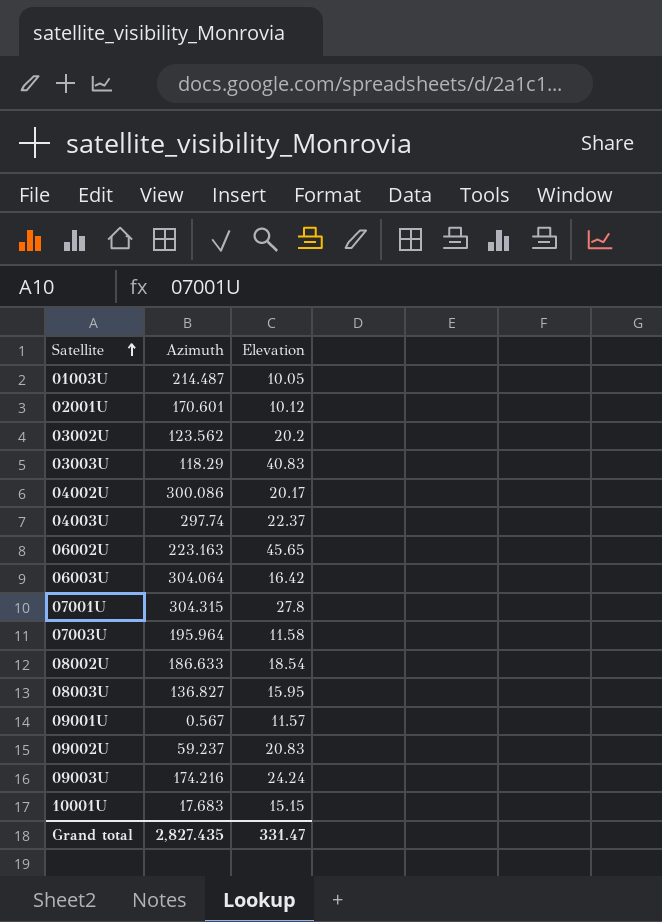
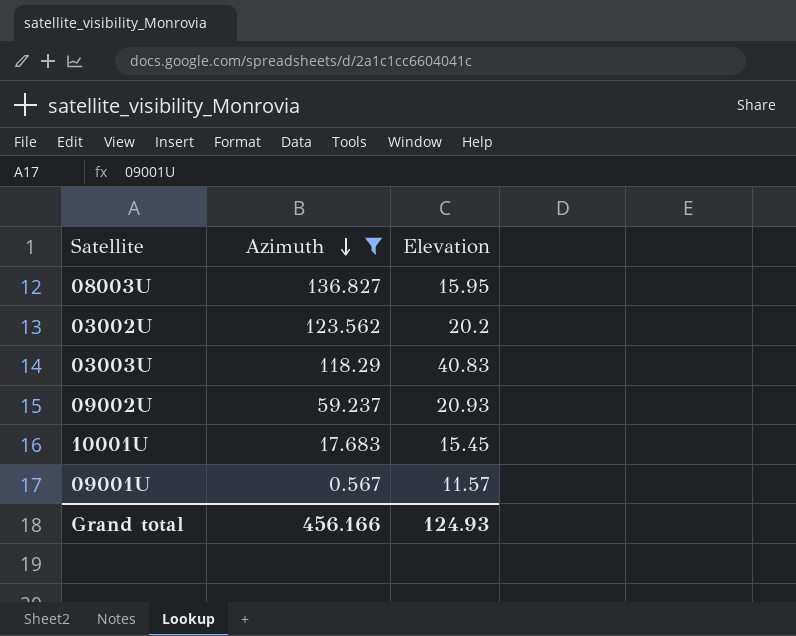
filter: none -> Azimuth <= 136.827
row order: Satellite ascending -> Azimuth descending
09002U | Elevation: 20.83 -> 20.93
10001U | Elevation: 15.15 -> 15.45
Grand total | Azimuth: 2,827.435 -> 456.166
Grand total | Elevation: 331.47 -> 124.93

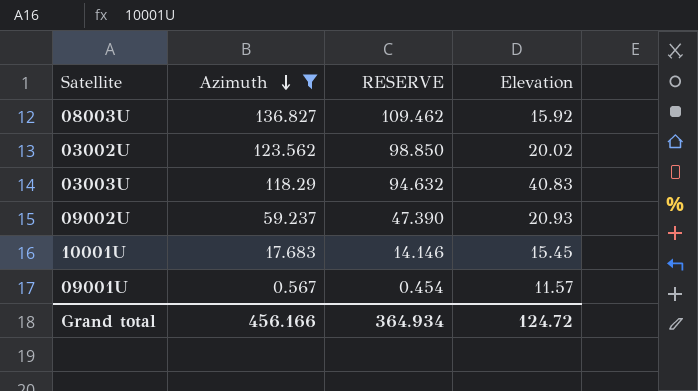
column RESERVE | formula: none -> [Azimuth] * 0.8
08003U | Elevation: 15.95 -> 15.92
03002U | Elevation: 20.2 -> 20.02
Grand total | Elevation: 124.93 -> 124.72

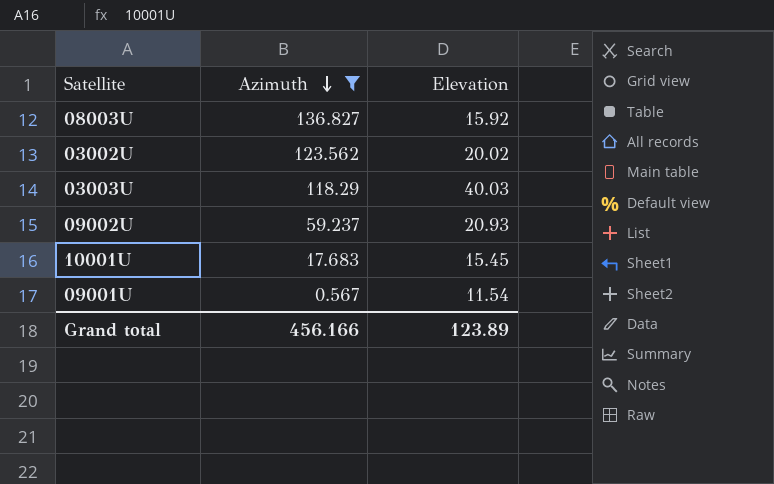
column RESERVE | formula: [Azimuth] * 0.8 -> none
03003U | Elevation: 40.83 -> 40.03
09001U | Elevation: 11.57 -> 11.54
Grand total | Elevation: 124.72 -> 123.89

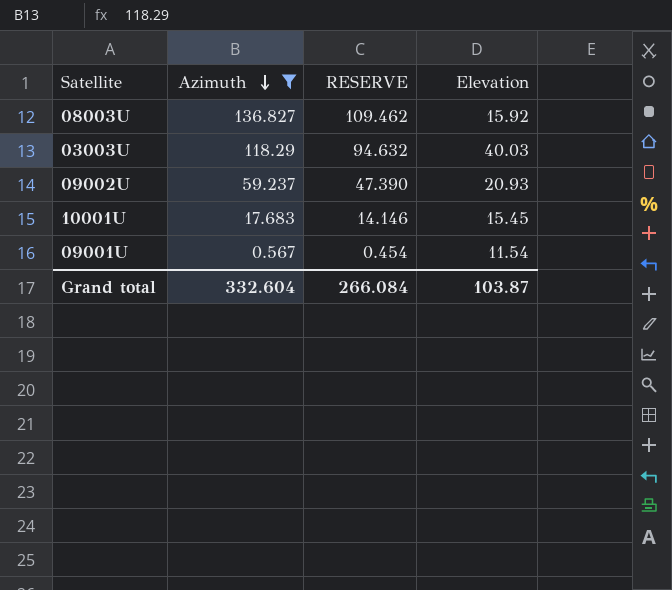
column RESERVE | formula: none -> [Azimuth] * 0.8
row 03002U: 123.562 | 20.02 -> none
Grand total | Azimuth: 456.166 -> 332.604
Grand total | Elevation: 123.89 -> 103.87

